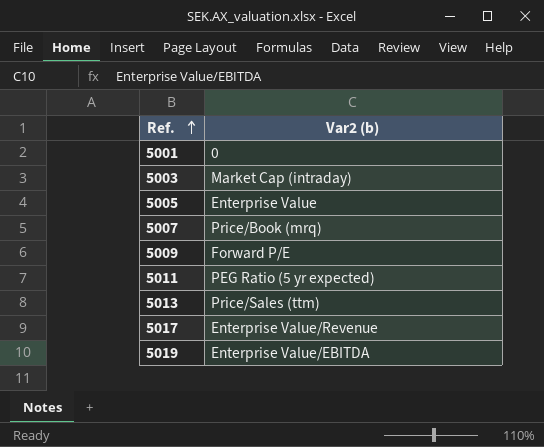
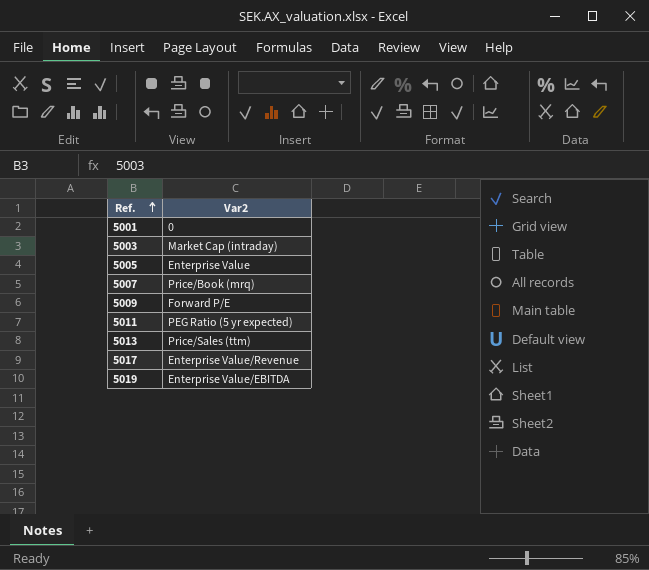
column name: Var2 (b) -> Var2

